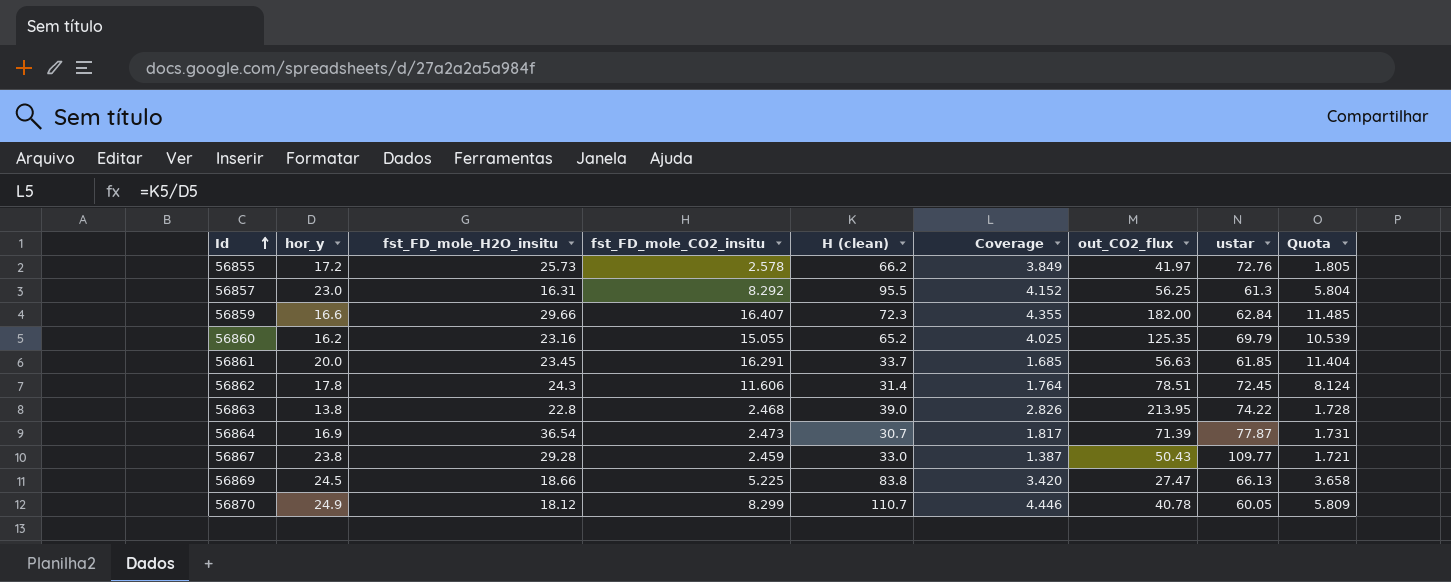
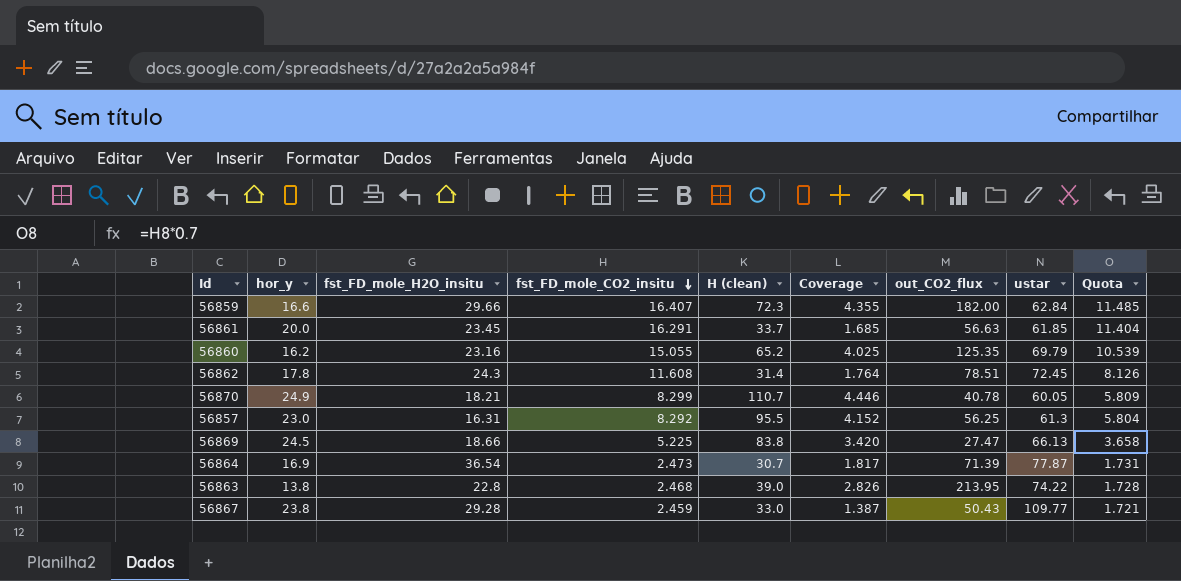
row order: Id ascending -> fst_FD_mole_CO2_insitu descending
row 56855: 17.2 | 25.73 | 2.578 | 66.2 | 3.849 | 41.97 | 72.76 | 1.805 -> none
56862 | fst_FD_mole_CO2_insitu: 11.606 -> 11.608
56862 | Quota: 8.124 -> 8.126
56870 | fst_FD_mole_H2O_insitu: 18.12 -> 18.21

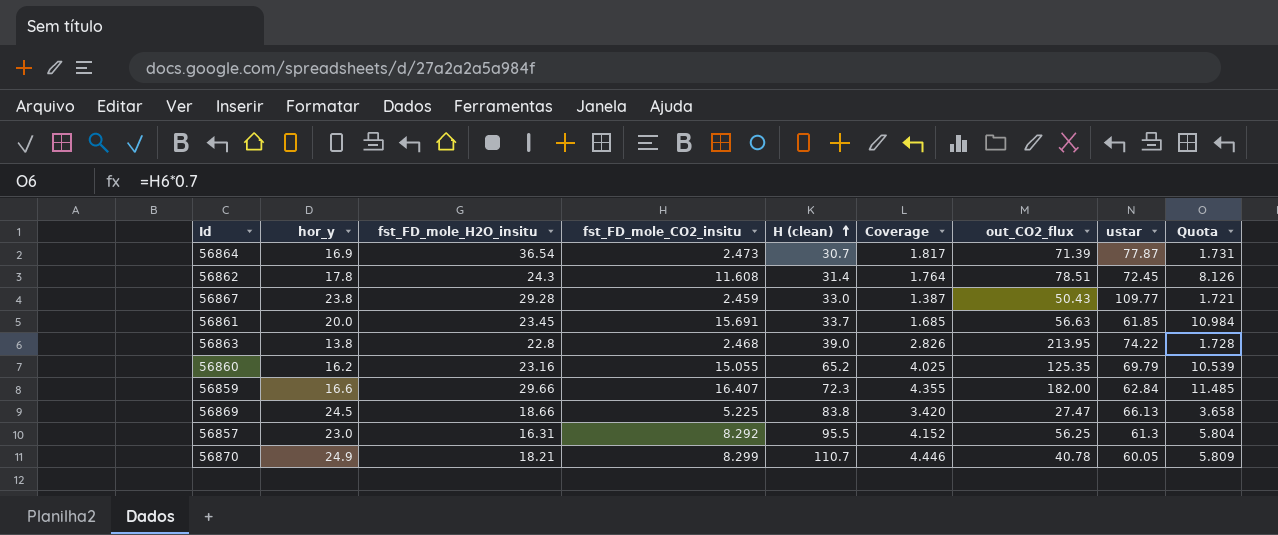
row order: fst_FD_mole_CO2_insitu descending -> H (clean) ascending
56861 | fst_FD_mole_CO2_insitu: 16.291 -> 15.691
56861 | Quota: 11.404 -> 10.984

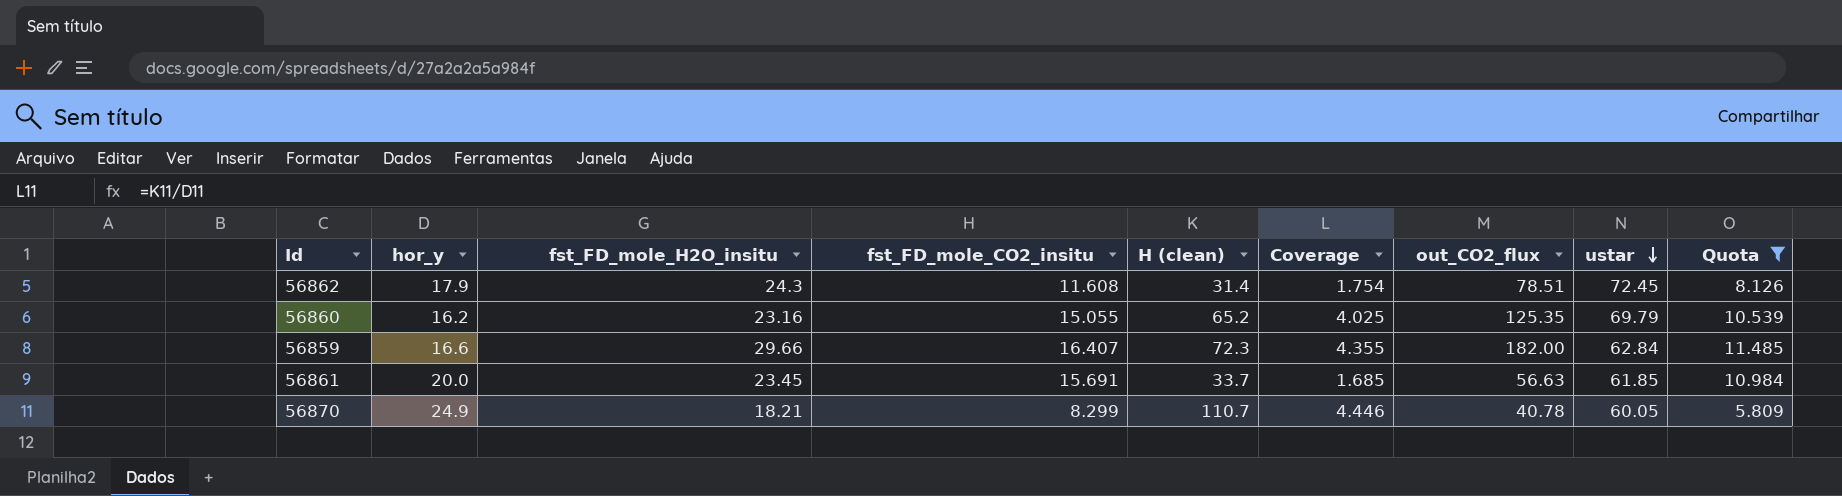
filter: none -> Quota >= 5.809
row order: H (clean) ascending -> ustar descending
56862 | hor_y: 17.8 -> 17.9
56862 | Coverage: 1.764 -> 1.754

